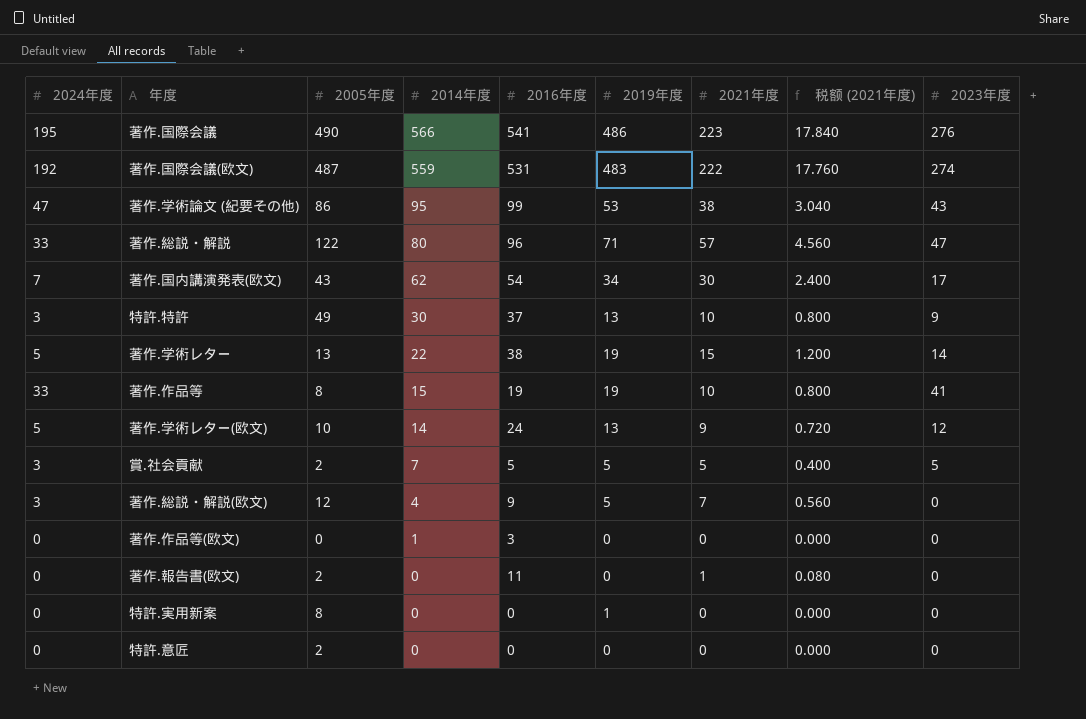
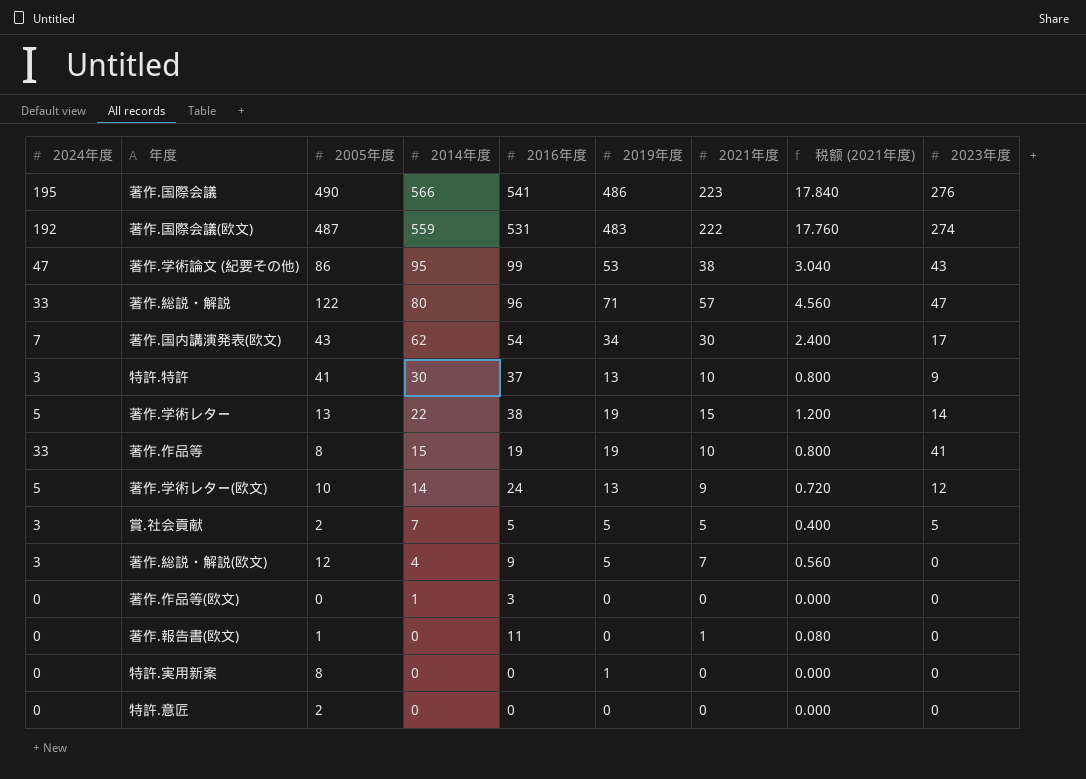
特許.特許 | 2005年度: 49 -> 41
著作.報告書(欧文) | 2005年度: 2 -> 1

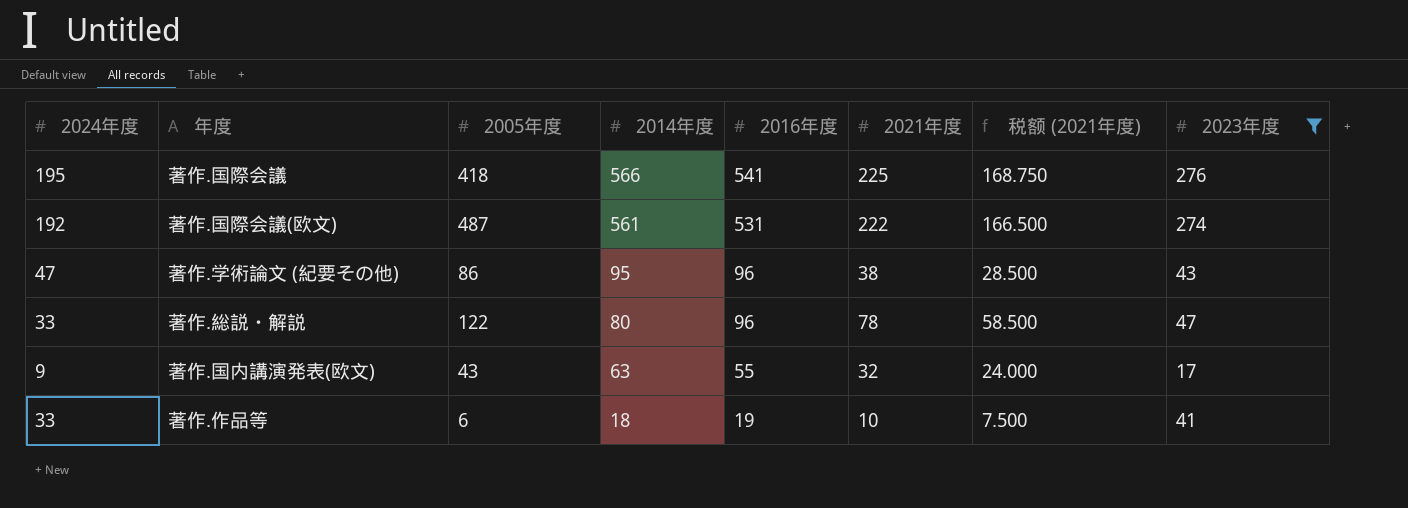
filter: none -> 2023年度 >= 17
column 2019年度 | position: 6 -> none
column 税额 (2021年度) | formula: [2021年度] * 0.08 -> [2021年度] * 0.75
著作.国際会議 | 2005年度: 490 -> 418
著作.国際会議 | 2021年度: 223 -> 225
著作.国際会議(欧文) | 2014年度: 559 -> 561
著作.学術論文 (紀要その他) | 2016年度: 99 -> 96
著作.総説・解説 | 2021年度: 57 -> 78
著作.国内講演発表(欧文) | 2024年度: 7 -> 9
著作.国内講演発表(欧文) | 2014年度: 62 -> 63
著作.国内講演発表(欧文) | 2016年度: 54 -> 55
著作.国内講演発表(欧文) | 2021年度: 30 -> 32
著作.作品等 | 2005年度: 8 -> 6
著作.作品等 | 2014年度: 15 -> 18

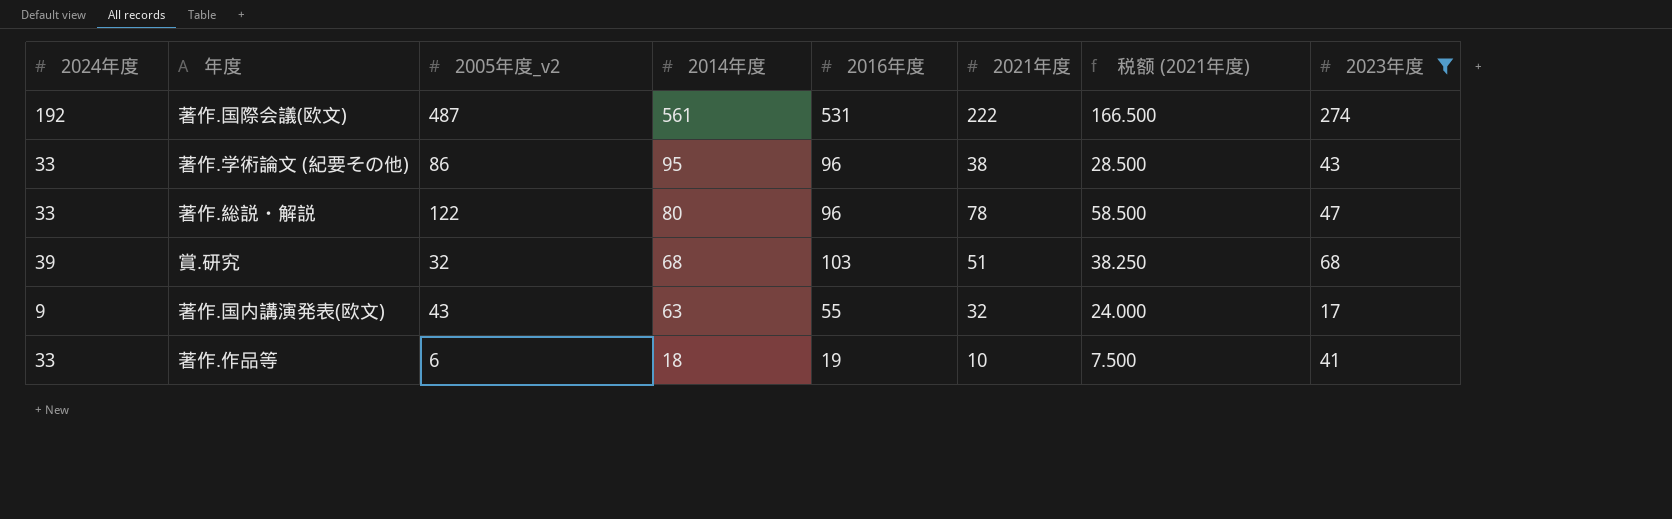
column name: 2005年度 -> 2005年度_v2
row 著作.国際会議: 195 | 418 | 566 | 541 | 225 | 168.750 | 276 -> none
著作.学術論文 (紀要その他) | 2024年度: 47 -> 33
row 賞.研究: none -> 39 | 32 | 68 | 103 | 51 | 38.250 | 68

